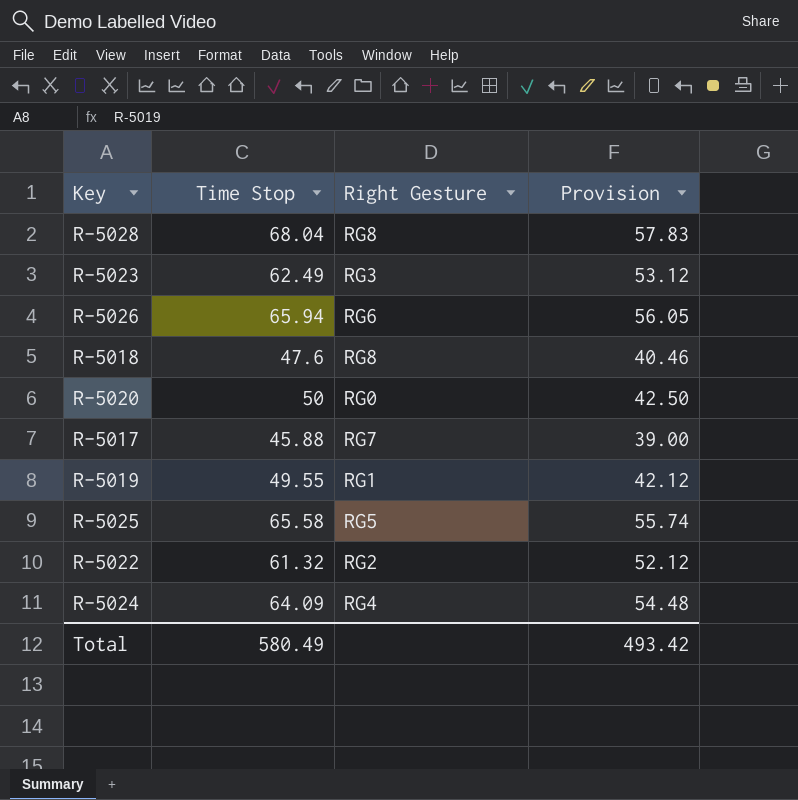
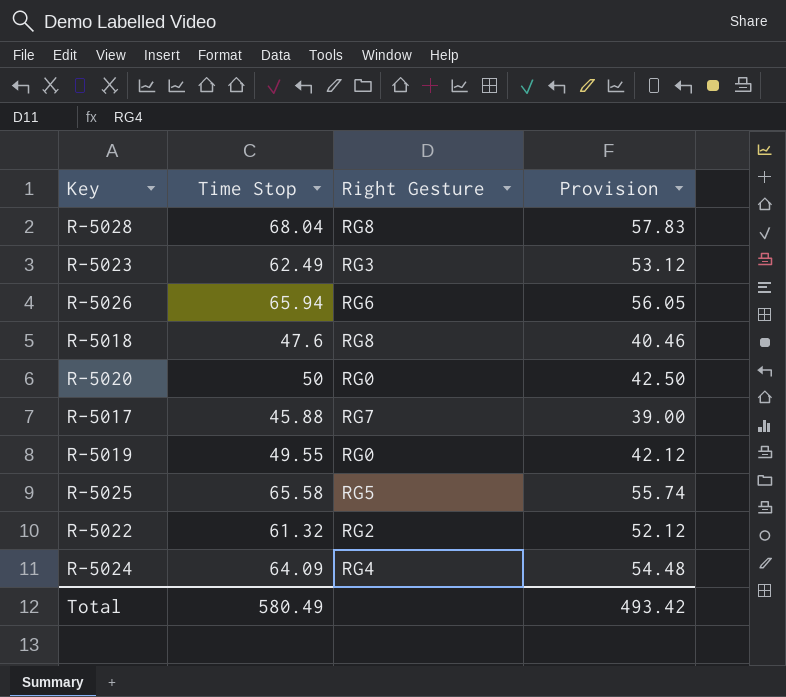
R-5019 | Right Gesture: RG1 -> RG0

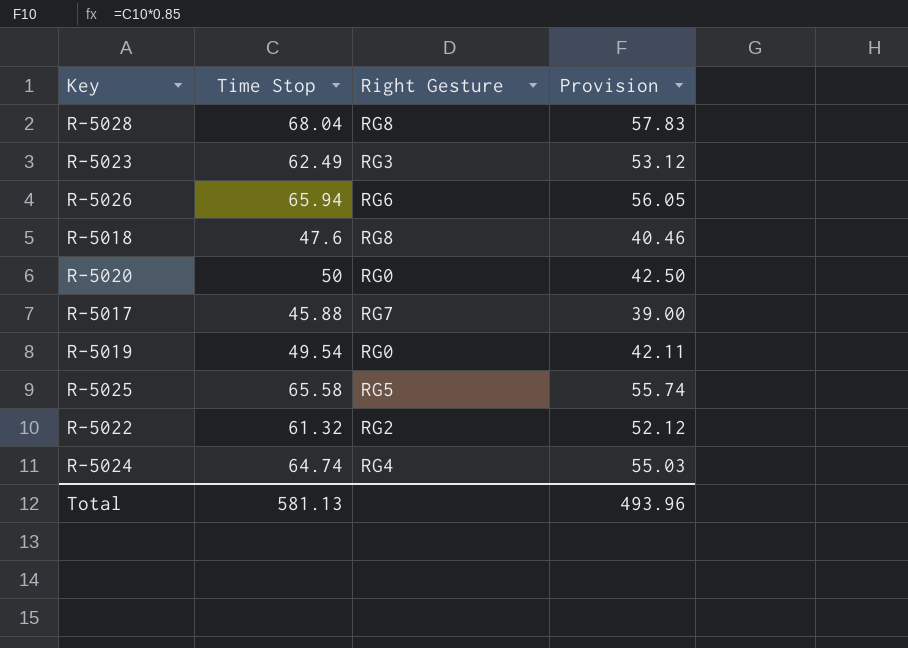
R-5019 | Time Stop: 49.55 -> 49.54
R-5019 | Provision: 42.12 -> 42.11
R-5024 | Time Stop: 64.09 -> 64.74
R-5024 | Provision: 54.48 -> 55.03
Total | Time Stop: 580.49 -> 581.13
Total | Provision: 493.42 -> 493.96

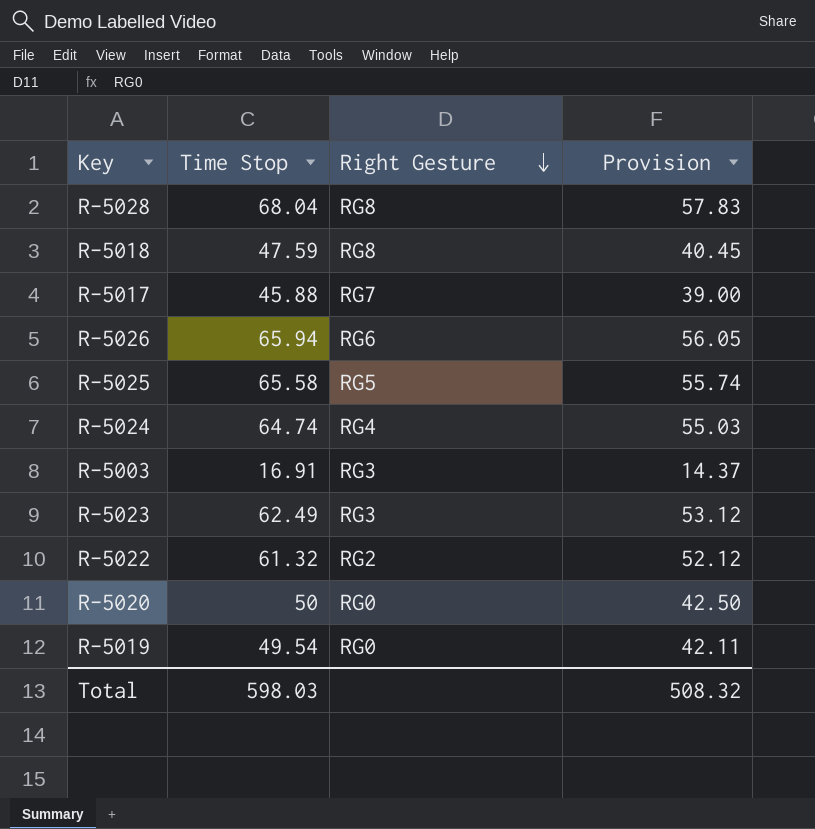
row order: none -> Right Gesture descending
R-5018 | Time Stop: 47.6 -> 47.59
R-5018 | Provision: 40.46 -> 40.45
row R-5003: none -> 16.91 | RG3 | 14.37
Total | Time Stop: 581.13 -> 598.03
Total | Provision: 493.96 -> 508.32

